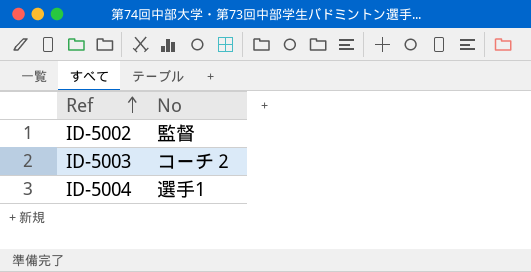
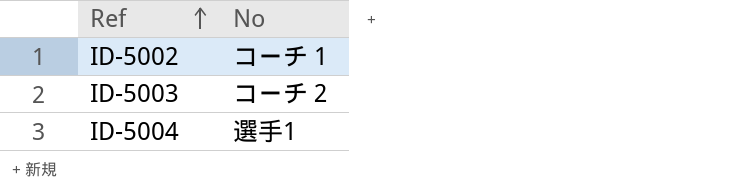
ID-5002 | No: 監督 -> コーチ１

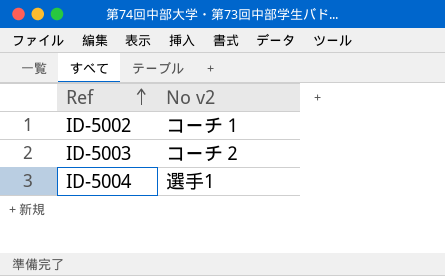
column name: No -> No v2

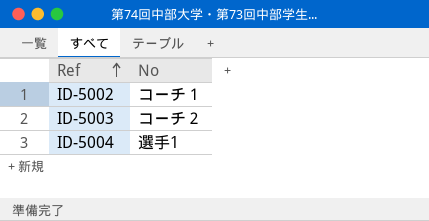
column name: No v2 -> No

